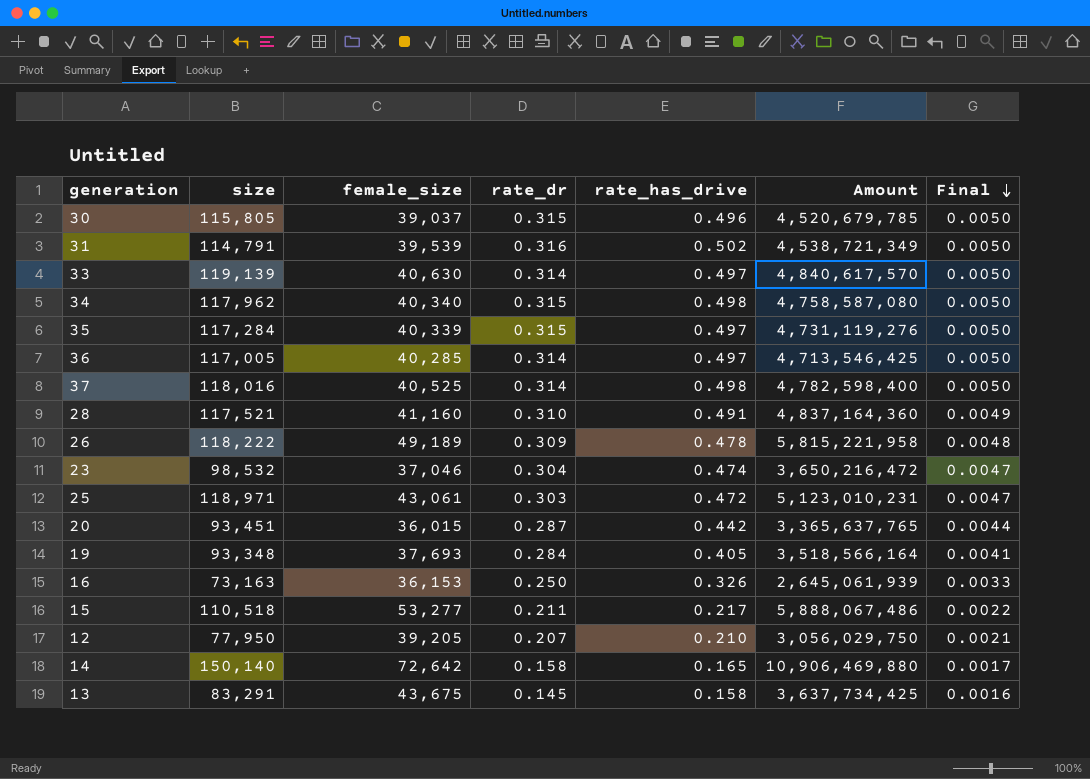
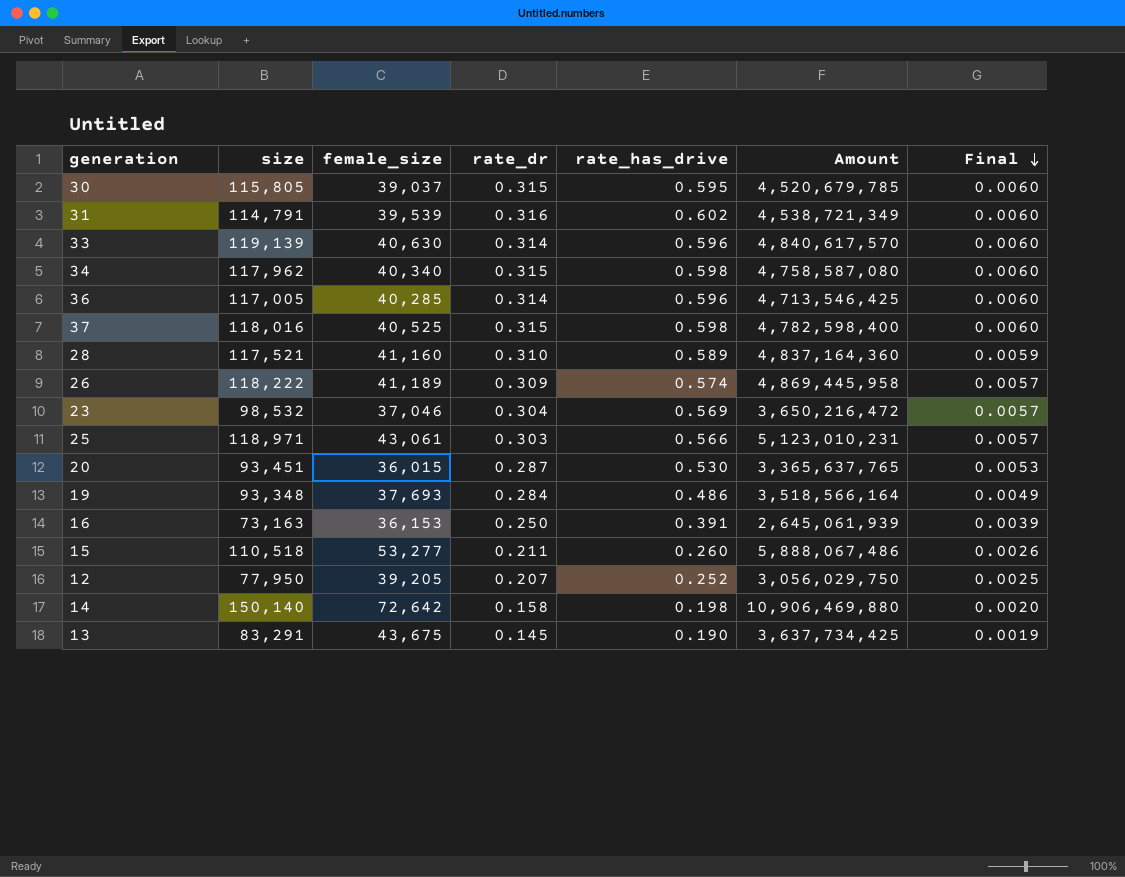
row 35: 117,284 | 40,339 | 0.315 | 0.497 | 4,731,119,276 | 0.0050 -> none
30 | rate_has_drive: 0.496 -> 0.595
30 | Final: 0.0050 -> 0.0060
31 | rate_has_drive: 0.502 -> 0.602
31 | Final: 0.0050 -> 0.0060
33 | rate_has_drive: 0.497 -> 0.596
33 | Final: 0.0050 -> 0.0060
34 | rate_has_drive: 0.498 -> 0.598
34 | Final: 0.0050 -> 0.0060
36 | rate_has_drive: 0.497 -> 0.596
36 | Final: 0.0050 -> 0.0060
37 | rate_dr: 0.314 -> 0.315
37 | rate_has_drive: 0.498 -> 0.598
37 | Final: 0.0050 -> 0.0060
28 | rate_has_drive: 0.491 -> 0.589
28 | Final: 0.0049 -> 0.0059
26 | female_size: 49,189 -> 41,189
26 | rate_has_drive: 0.478 -> 0.574
26 | Amount: 5,815,221,958 -> 4,869,445,958
26 | Final: 0.0048 -> 0.0057
23 | rate_has_drive: 0.474 -> 0.569
23 | Final: 0.0047 -> 0.0057
25 | rate_has_drive: 0.472 -> 0.566
25 | Final: 0.0047 -> 0.0057
20 | rate_has_drive: 0.442 -> 0.530
20 | Final: 0.0044 -> 0.0053
19 | rate_has_drive: 0.405 -> 0.486
19 | Final: 0.0041 -> 0.0049
16 | rate_has_drive: 0.326 -> 0.391
16 | Final: 0.0033 -> 0.0039
15 | rate_has_drive: 0.217 -> 0.260
15 | Final: 0.0022 -> 0.0026
12 | rate_has_drive: 0.210 -> 0.252
12 | Final: 0.0021 -> 0.0025
14 | rate_has_drive: 0.165 -> 0.198
14 | Final: 0.0017 -> 0.0020
13 | rate_has_drive: 0.158 -> 0.190
13 | Final: 0.0016 -> 0.0019

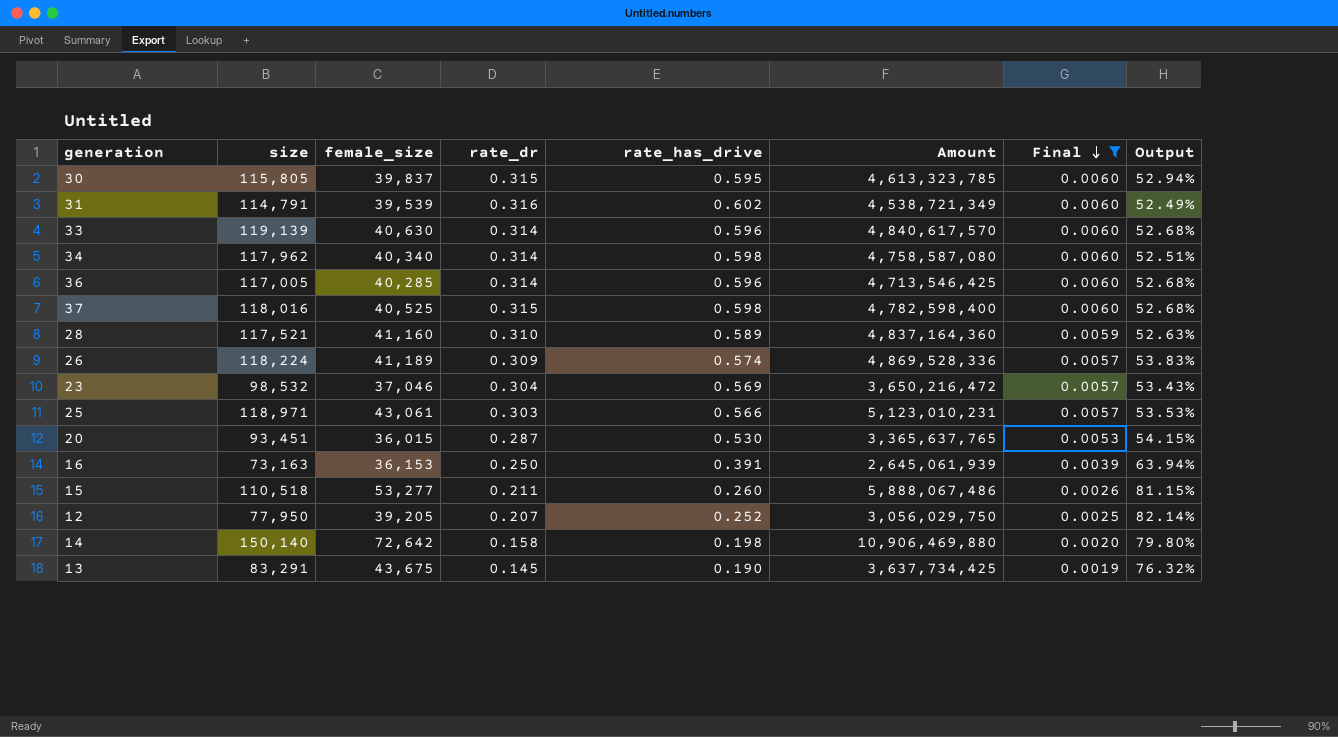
filter: none -> Final != 0.0049
column Output | formula: none -> [rate_dr] / [rate_has_drive]
30 | female_size: 39,037 -> 39,837
30 | Amount: 4,520,679,785 -> 4,613,323,785
34 | rate_dr: 0.315 -> 0.314
26 | size: 118,222 -> 118,224
26 | Amount: 4,869,445,958 -> 4,869,528,336

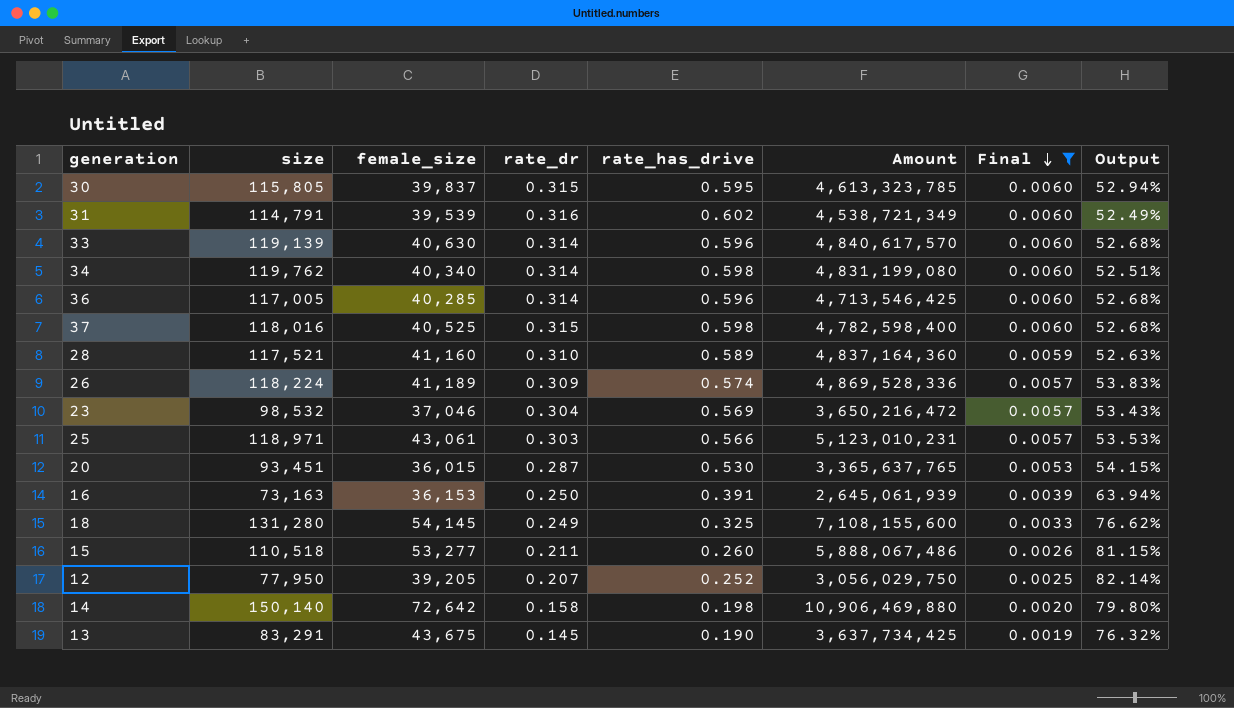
34 | size: 117,962 -> 119,762
34 | Amount: 4,758,587,080 -> 4,831,199,080
row 18: none -> 131,280 | 54,145 | 0.249 | 0.325 | 7,108,155,600 | 0.0033 | 76.62%

